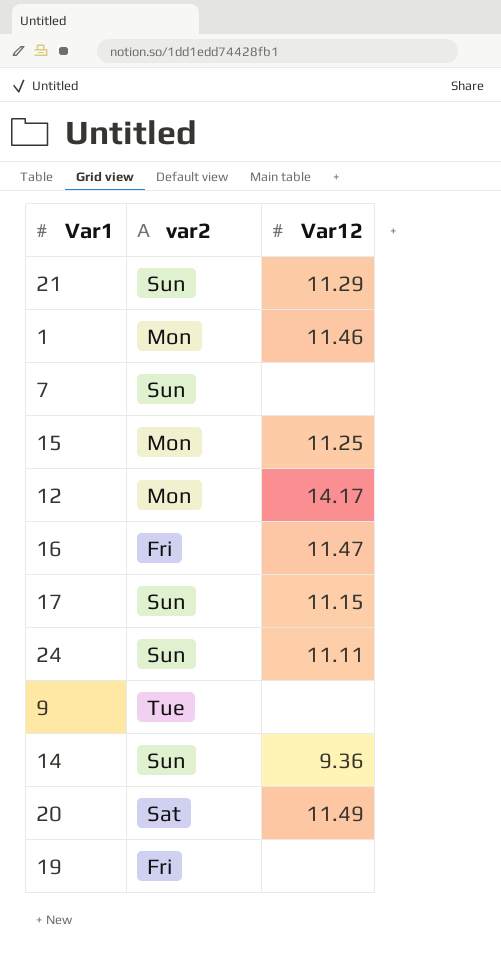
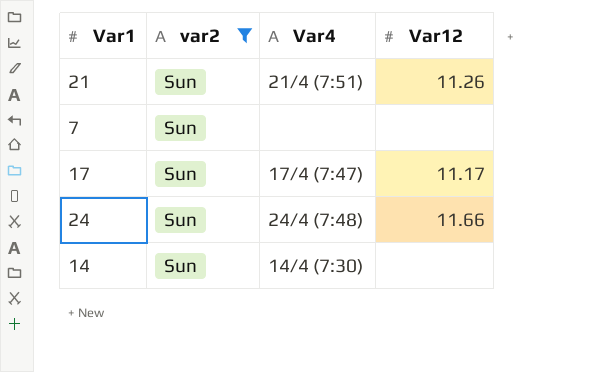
filter: none -> var2 = Sun
column Var4 | position: none -> 3
21 | Var12: 11.29 -> 11.26
17 | Var12: 11.15 -> 11.17
24 | Var12: 11.11 -> 11.66
14 | Var12: 9.36 -> none

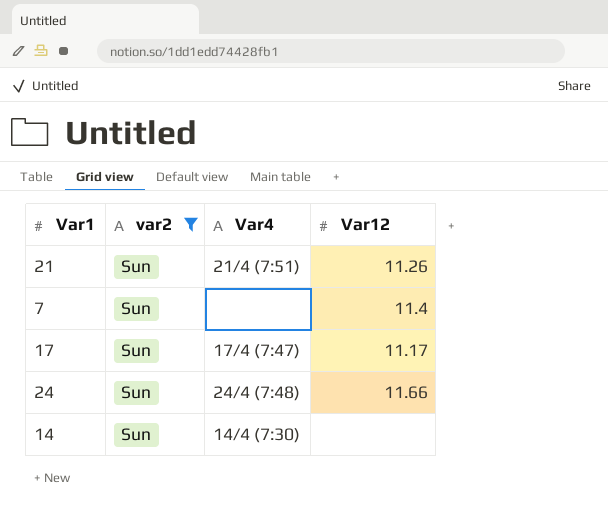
7 | Var12: none -> 11.4

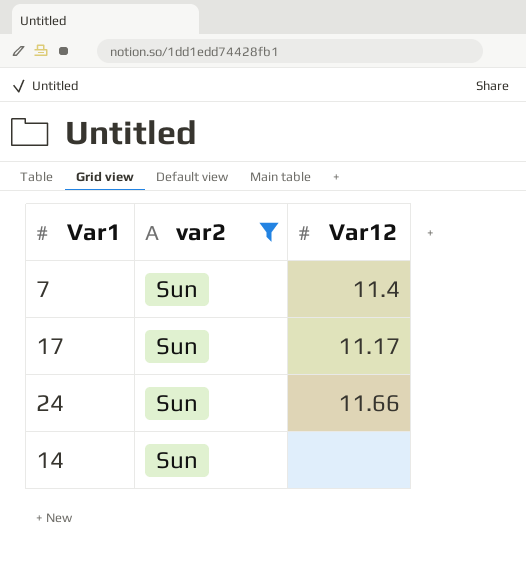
column Var4 | position: 3 -> none
row 21: Sun | 21/4 (7:51) | 11.26 -> none

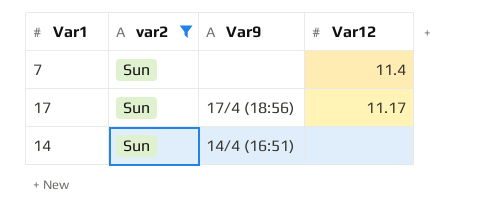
column Var9 | position: none -> 3
row 24: Sun | 11.66 -> none

